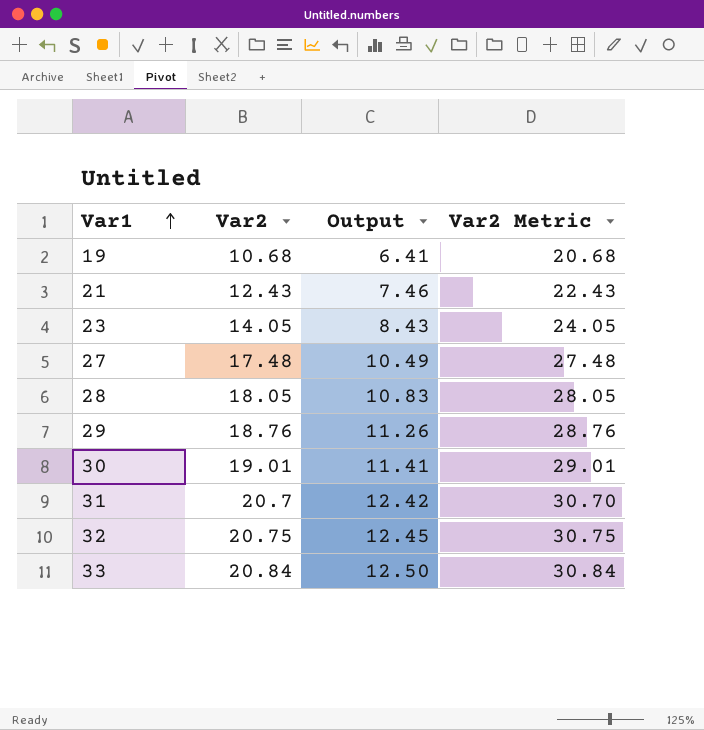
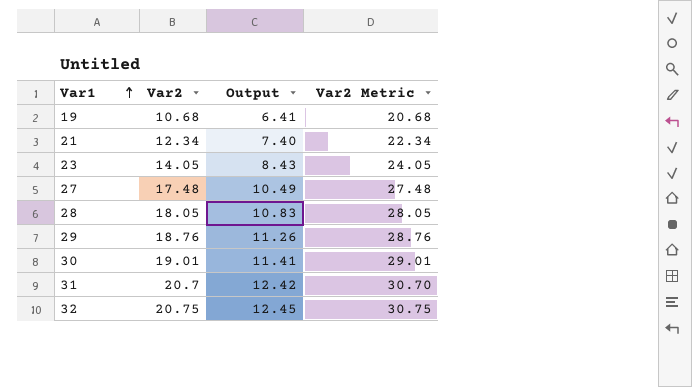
row 33: 20.84 | 12.50 | 30.84 -> none
21 | Var2: 12.43 -> 12.34
21 | Output: 7.46 -> 7.40
21 | Var2 Metric: 22.43 -> 22.34

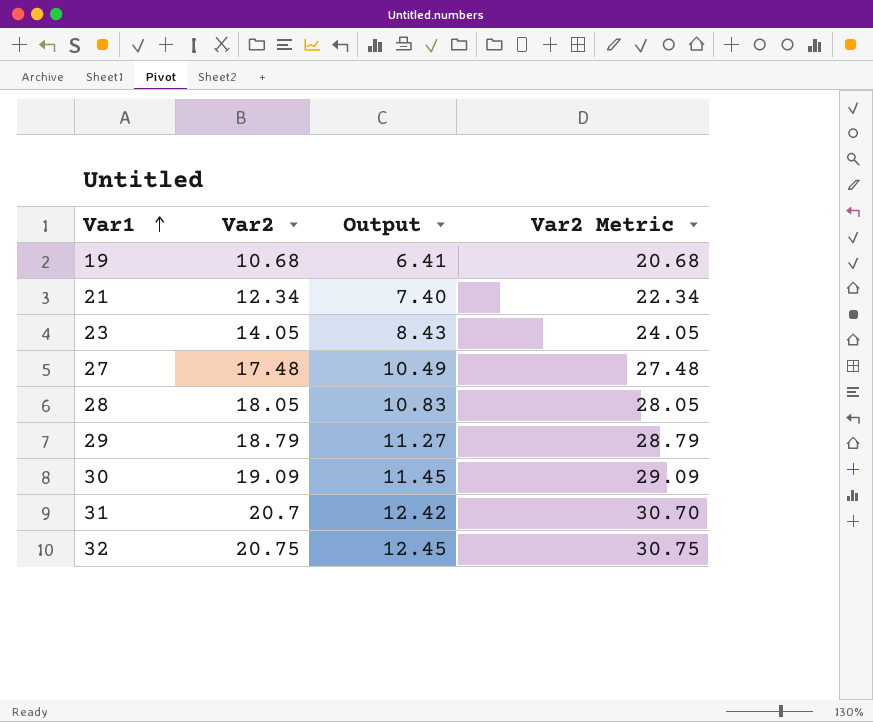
29 | Var2: 18.76 -> 18.79
29 | Output: 11.26 -> 11.27
29 | Var2 Metric: 28.76 -> 28.79
30 | Var2: 19.01 -> 19.09
30 | Output: 11.41 -> 11.45
30 | Var2 Metric: 29.01 -> 29.09

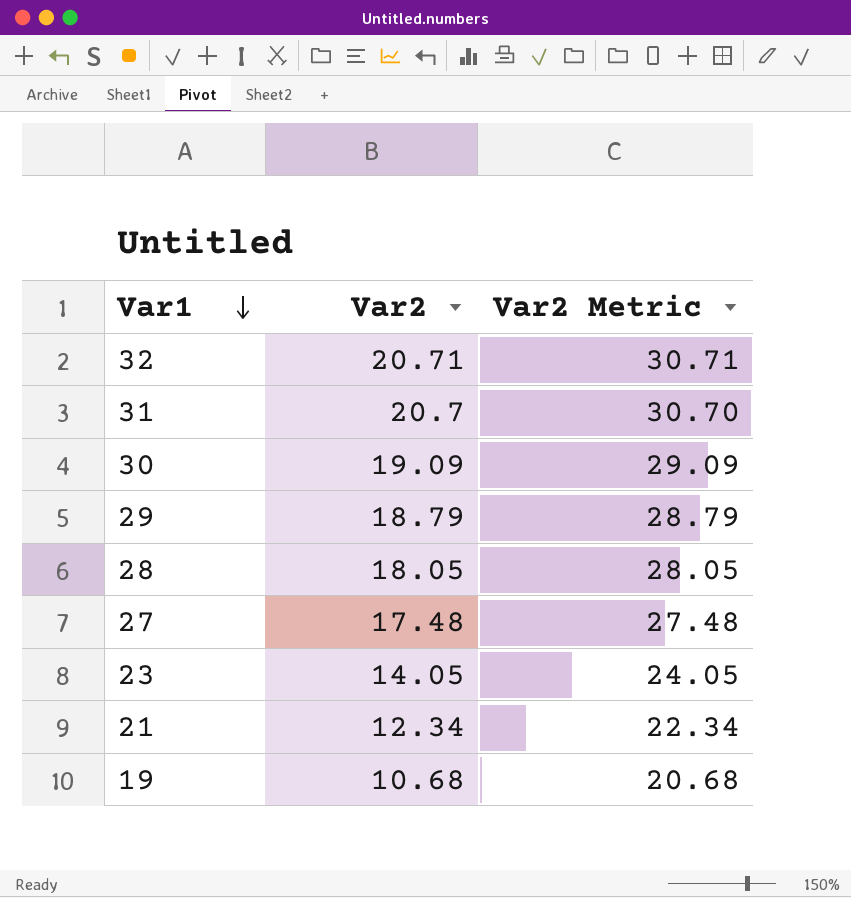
row order: Var1 ascending -> Var1 descending
column Output | formula: [Var2] * 0.6 -> none
32 | Var2: 20.75 -> 20.71
32 | Var2 Metric: 30.75 -> 30.71

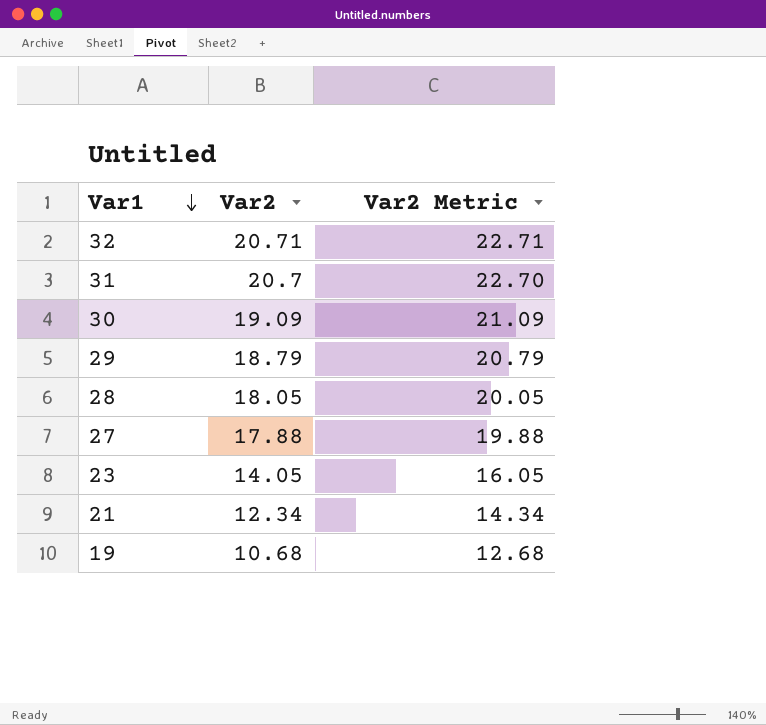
column Var2 Metric | formula: [Var2] + 10 -> [Var2] + 2
27 | Var2: 17.48 -> 17.88

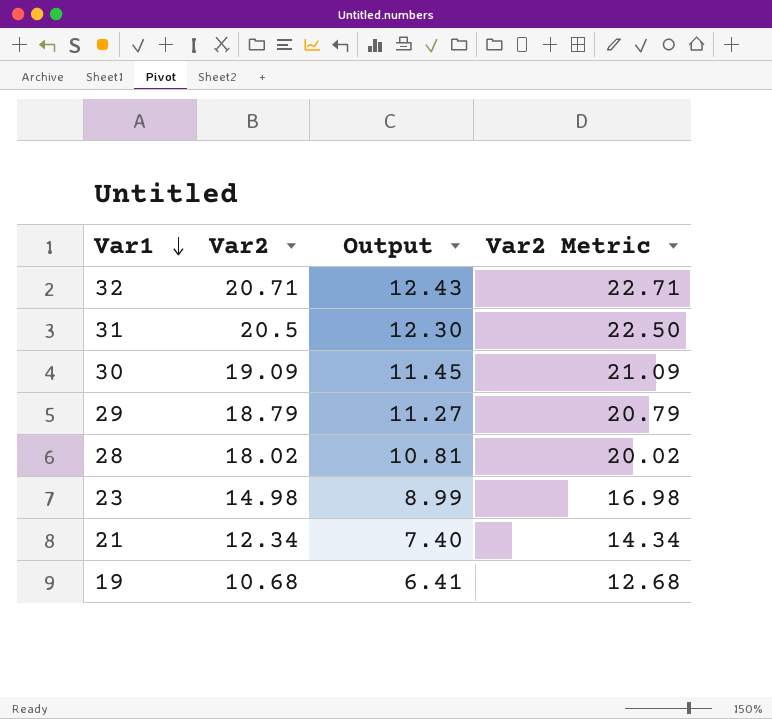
column Output | formula: none -> [Var2] * 0.6
row 27: 17.88 | 19.88 -> none
31 | Var2: 20.7 -> 20.5
31 | Var2 Metric: 22.70 -> 22.50
28 | Var2: 18.05 -> 18.02
28 | Var2 Metric: 20.05 -> 20.02
23 | Var2: 14.05 -> 14.98
23 | Var2 Metric: 16.05 -> 16.98

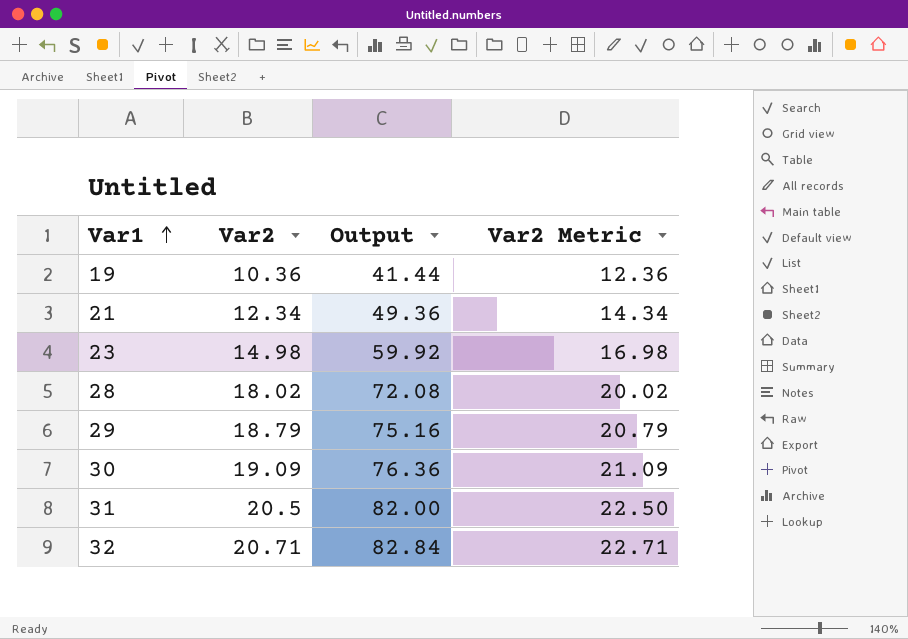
row order: Var1 descending -> Var1 ascending
column Output | formula: [Var2] * 0.6 -> [Var2] * 4
19 | Var2: 10.68 -> 10.36
19 | Var2 Metric: 12.68 -> 12.36

